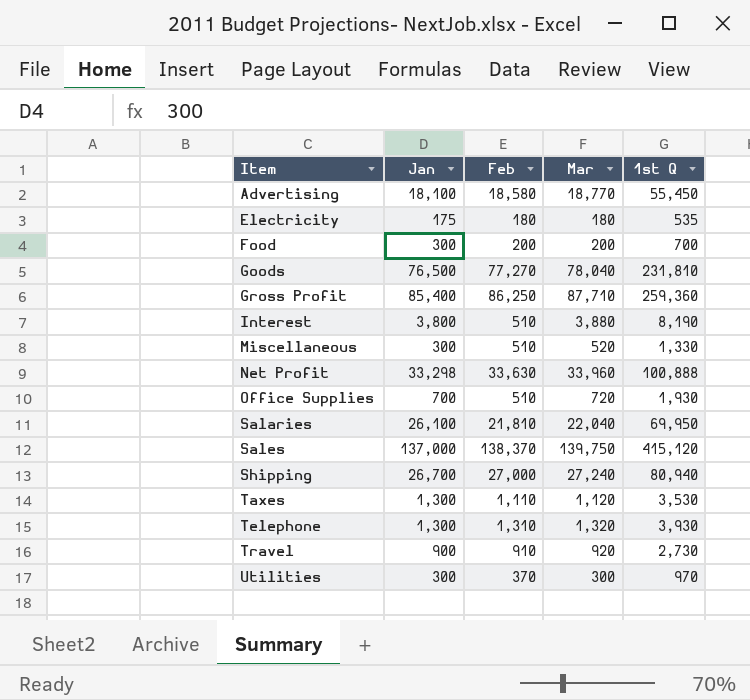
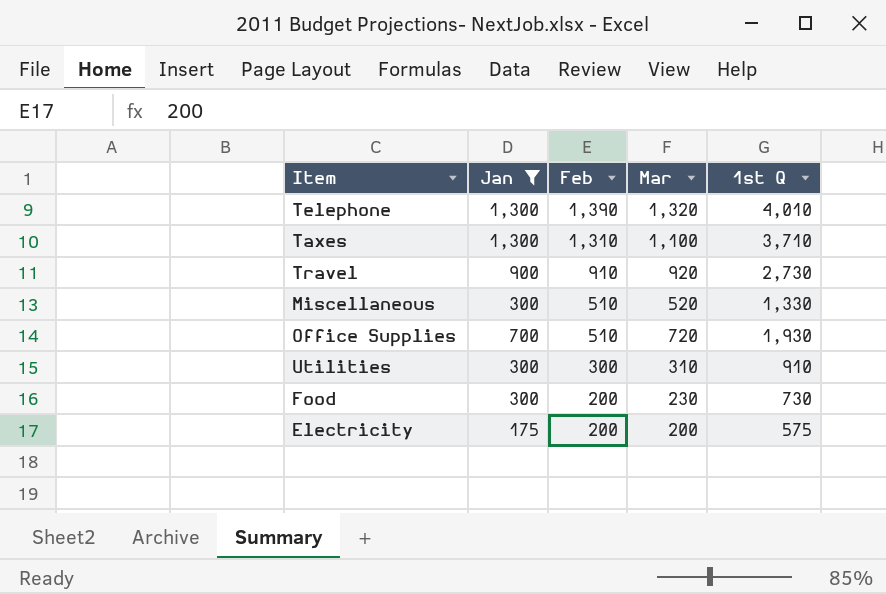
filter: none -> Jan <= 1,300
row order: Item ascending -> Feb descending
Telephone | Feb: 1,310 -> 1,390
Telephone | 1st Q: 3,930 -> 4,010
Taxes | Feb: 1,110 -> 1,310
Taxes | Mar: 1,120 -> 1,100
Taxes | 1st Q: 3,530 -> 3,710
Utilities | Feb: 370 -> 300
Utilities | Mar: 300 -> 310
Utilities | 1st Q: 970 -> 910
Food | Mar: 200 -> 230
Food | 1st Q: 700 -> 730
Electricity | Feb: 180 -> 200
Electricity | Mar: 180 -> 200
Electricity | 1st Q: 535 -> 575

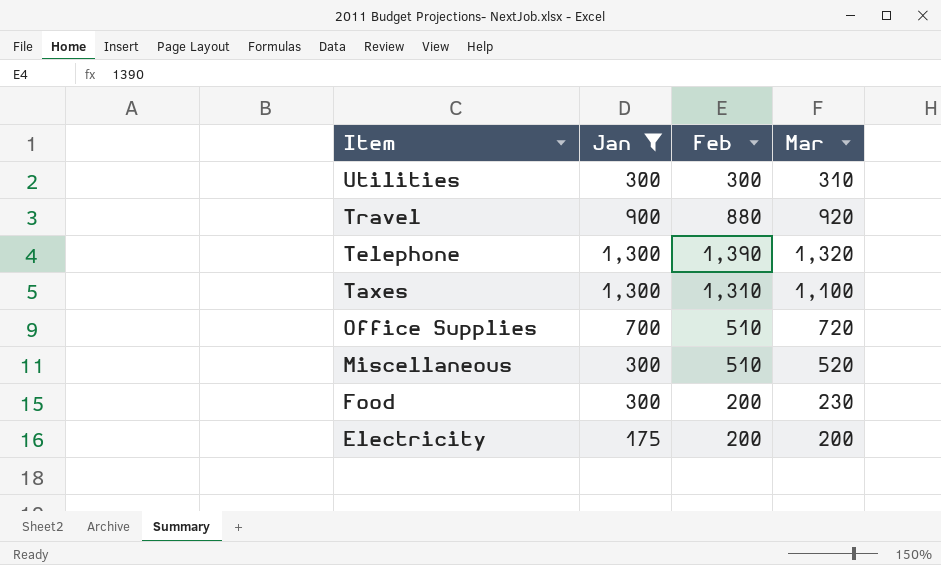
row order: Feb descending -> Item descending
column 1st Q | formula: [Jan] + [Feb] + [Mar] -> none
Travel | Feb: 910 -> 880

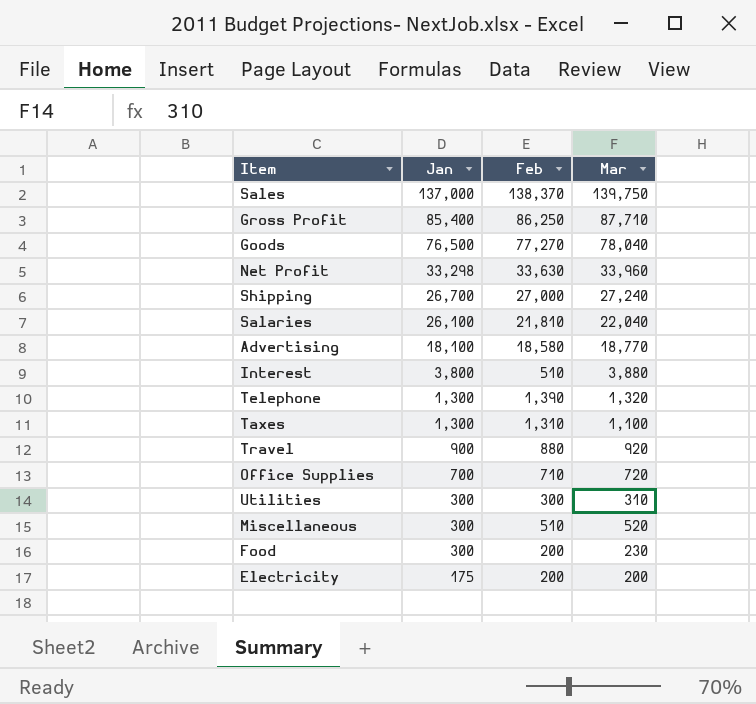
filter: Jan <= 1,300 -> none
row order: Item descending -> Jan descending
Office Supplies | Feb: 510 -> 710

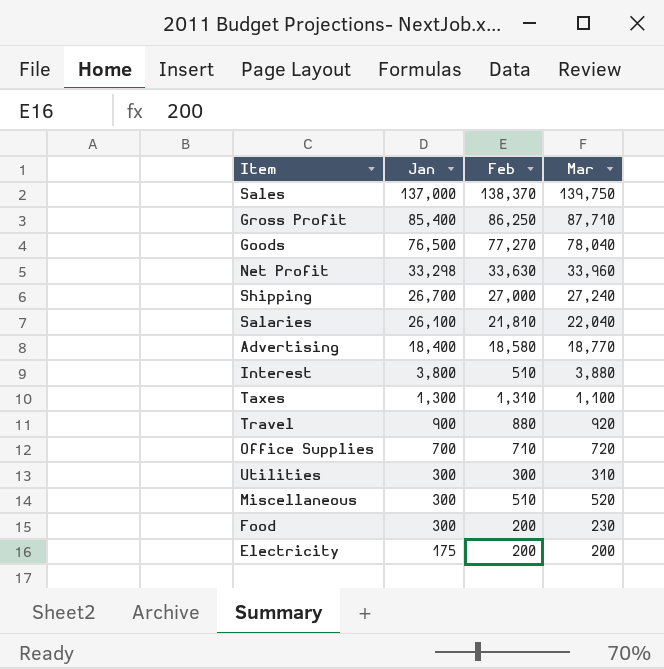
row Telephone: 1,300 | 1,390 | 1,320 -> none
Advertising | Jan: 18,100 -> 18,400

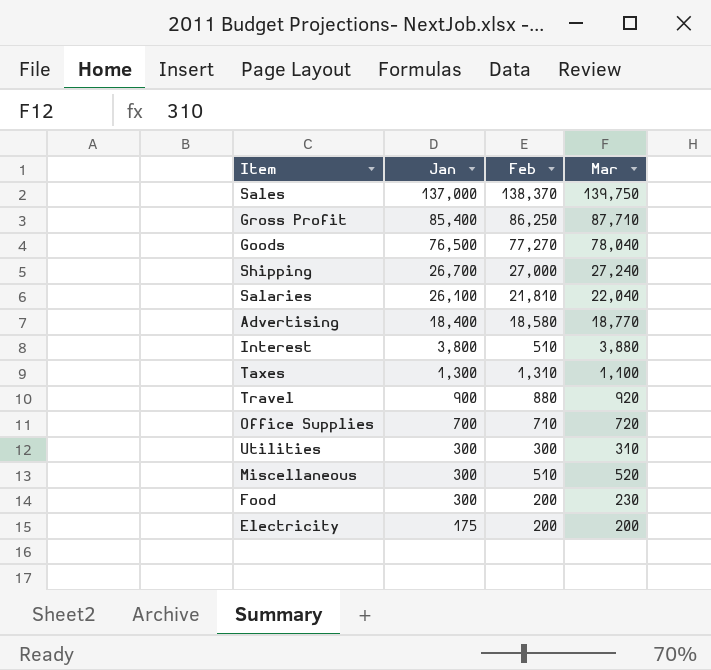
row Net Profit: 33,298 | 33,630 | 33,960 -> none

